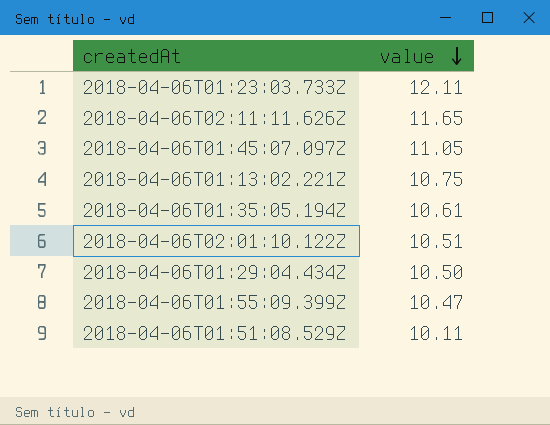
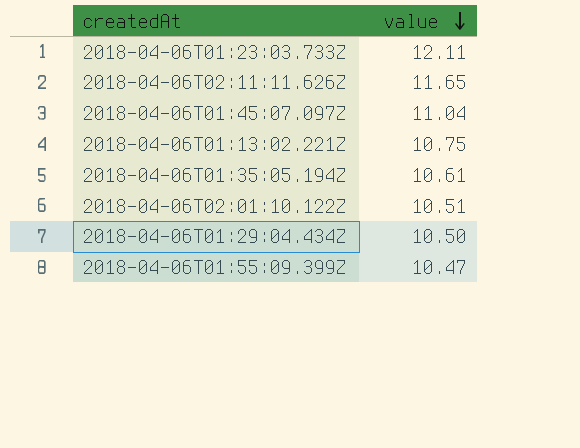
row 2018-04-06T01:51:08.529Z: 10.11 -> none
2018-04-06T01:45:07.097Z | value: 11.05 -> 11.04

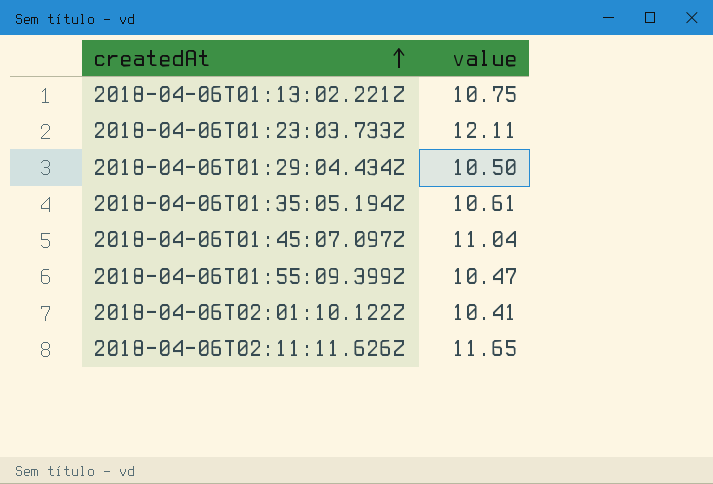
row order: value descending -> createdAt ascending
2018-04-06T02:01:10.122Z | value: 10.51 -> 10.41

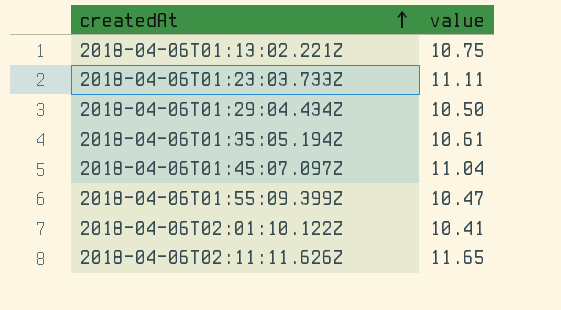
2018-04-06T01:23:03.733Z | value: 12.11 -> 11.11

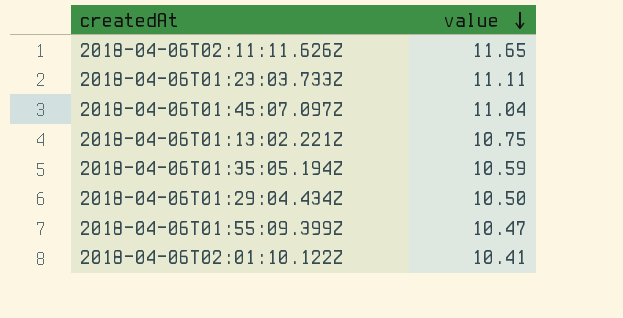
row order: createdAt ascending -> value descending
2018-04-06T01:35:05.194Z | value: 10.61 -> 10.59

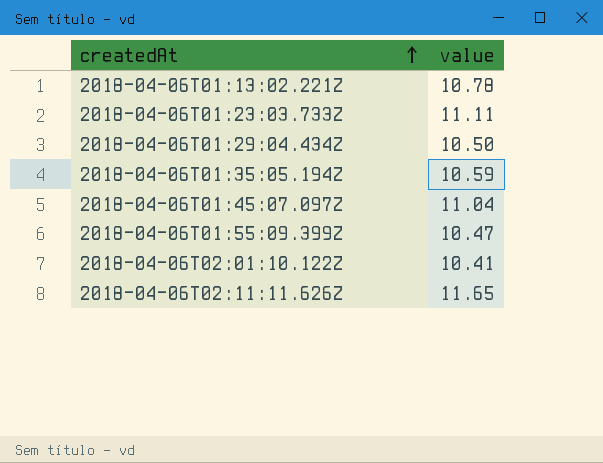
row order: value descending -> createdAt ascending
2018-04-06T01:13:02.221Z | value: 10.75 -> 10.78

